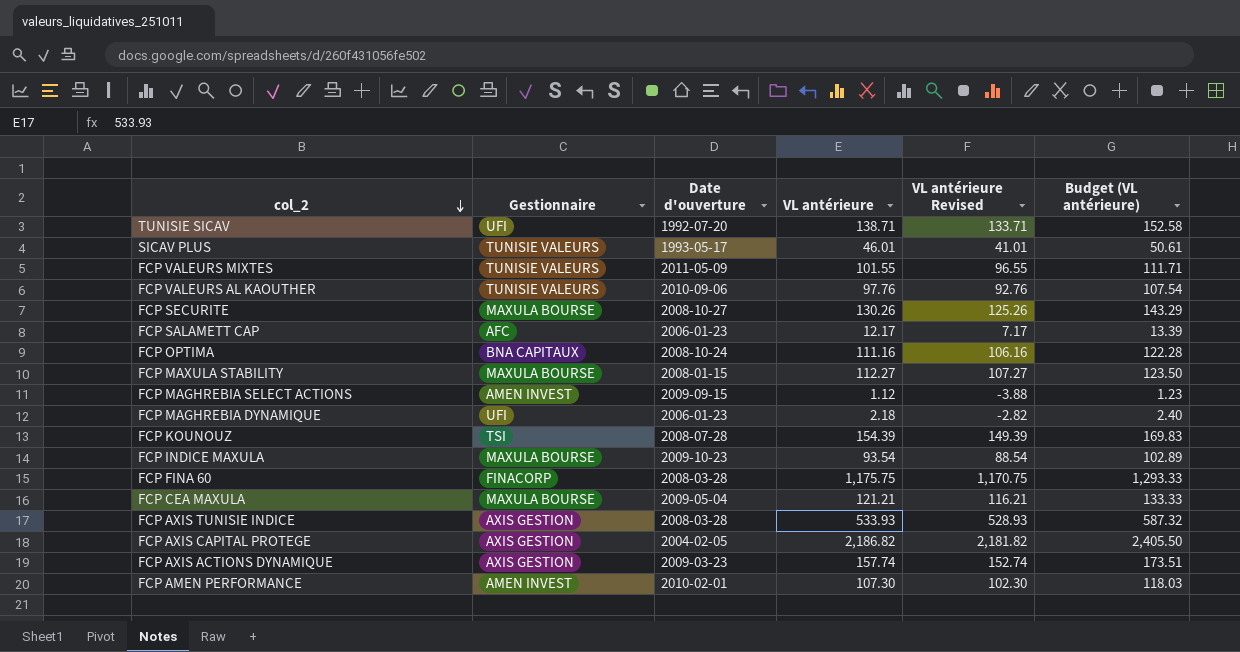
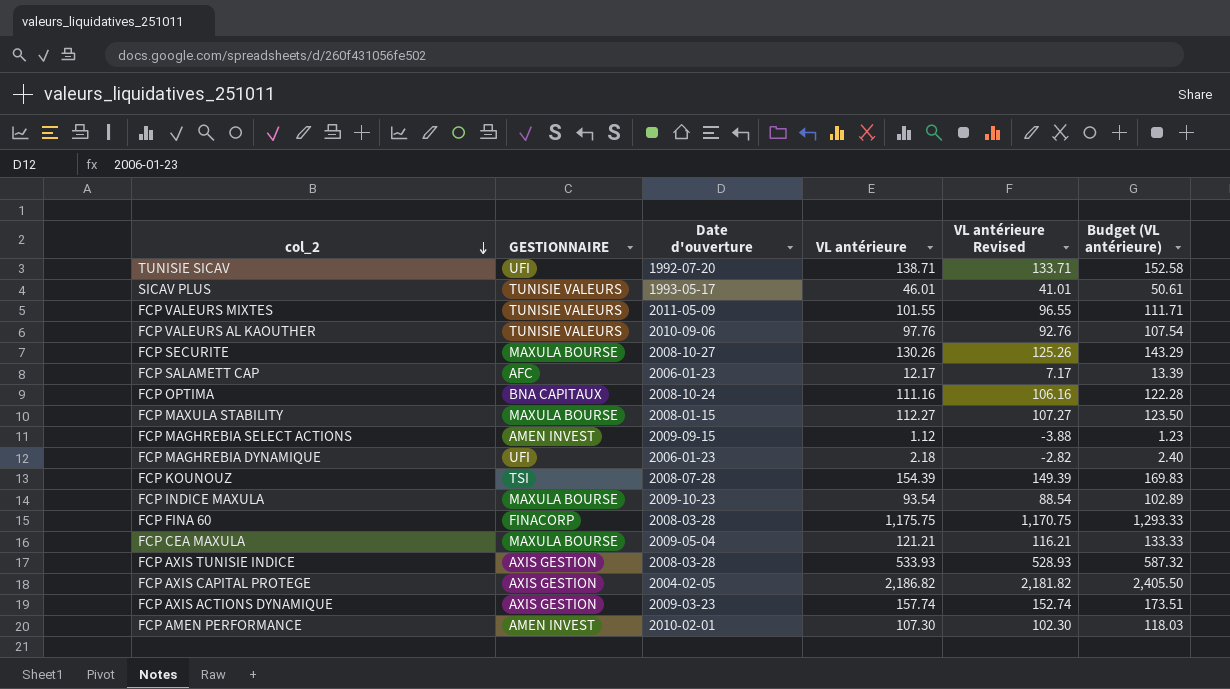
column name: Gestionnaire -> GESTIONNAIRE

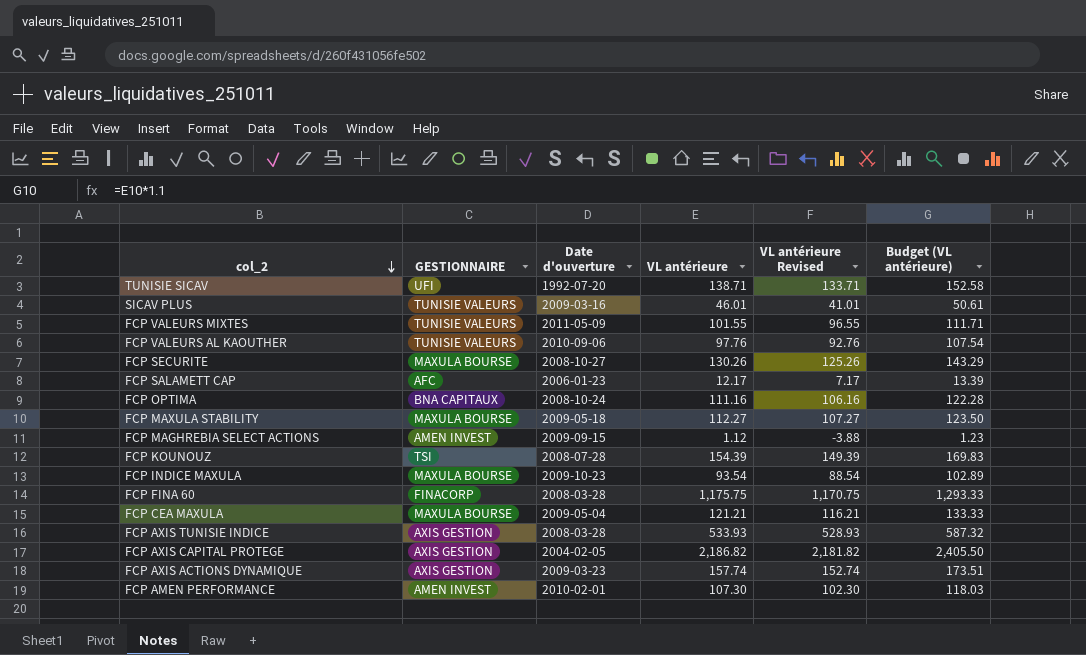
row FCP MAGHREBIA DYNAMIQUE: UFI | 2006-01-23 | 2.18 | -2.82 | 2.40 -> none
SICAV PLUS | Date d'ouverture: 1993-05-17 -> 2009-03-16
FCP MAXULA STABILITY | Date d'ouverture: 2008-01-15 -> 2009-05-18

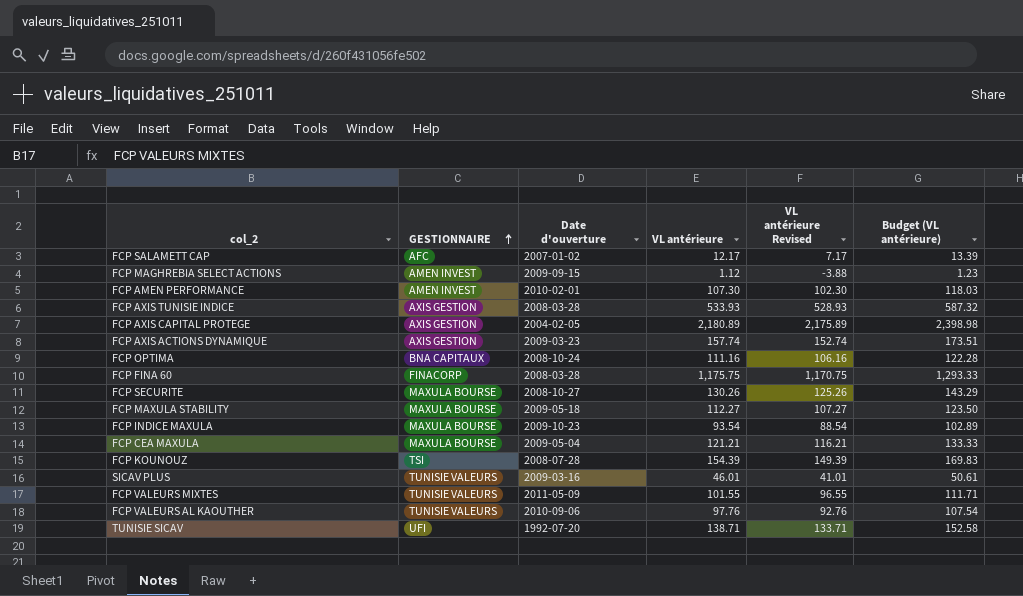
row order: col_2 descending -> GESTIONNAIRE ascending
FCP SALAMETT CAP | Date d'ouverture: 2006-01-23 -> 2007-01-02
FCP AXIS CAPITAL PROTEGE | VL antérieure: 2,186.82 -> 2,180.89
FCP AXIS CAPITAL PROTEGE | VL antérieure Revised: 2,181.82 -> 2,175.89
FCP AXIS CAPITAL PROTEGE | Budget (VL antérieure): 2,405.50 -> 2,398.98

